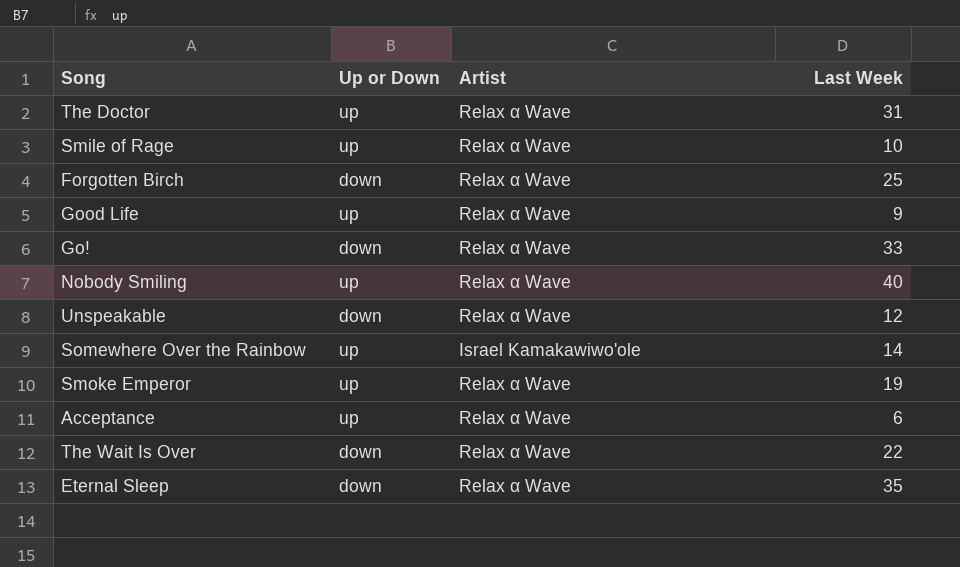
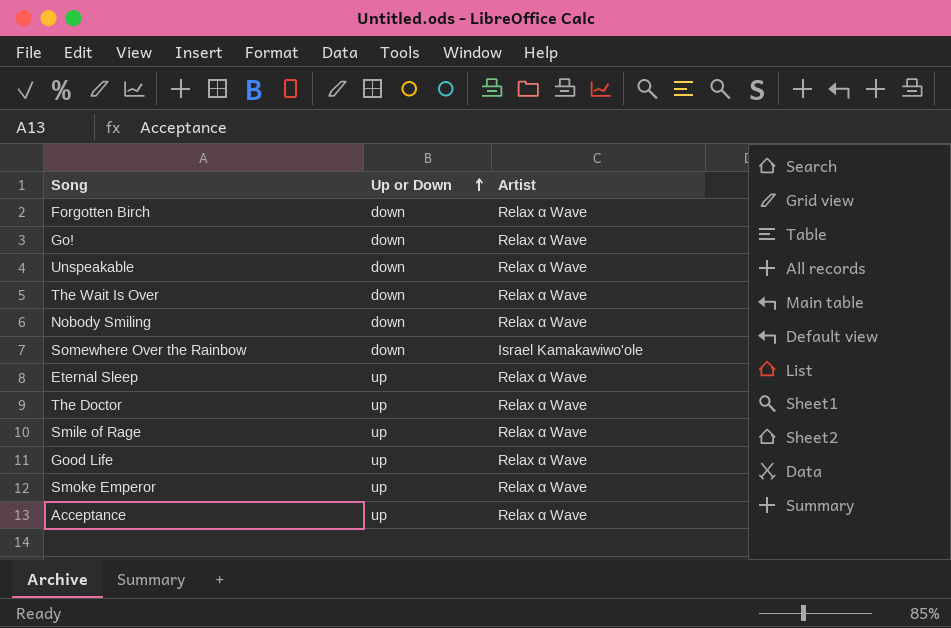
row order: none -> Up or Down ascending
column Last Week | position: 4 -> none
Nobody Smiling | Up or Down: up -> down
Somewhere Over the Rainbow | Up or Down: up -> down
Eternal Sleep | Up or Down: down -> up

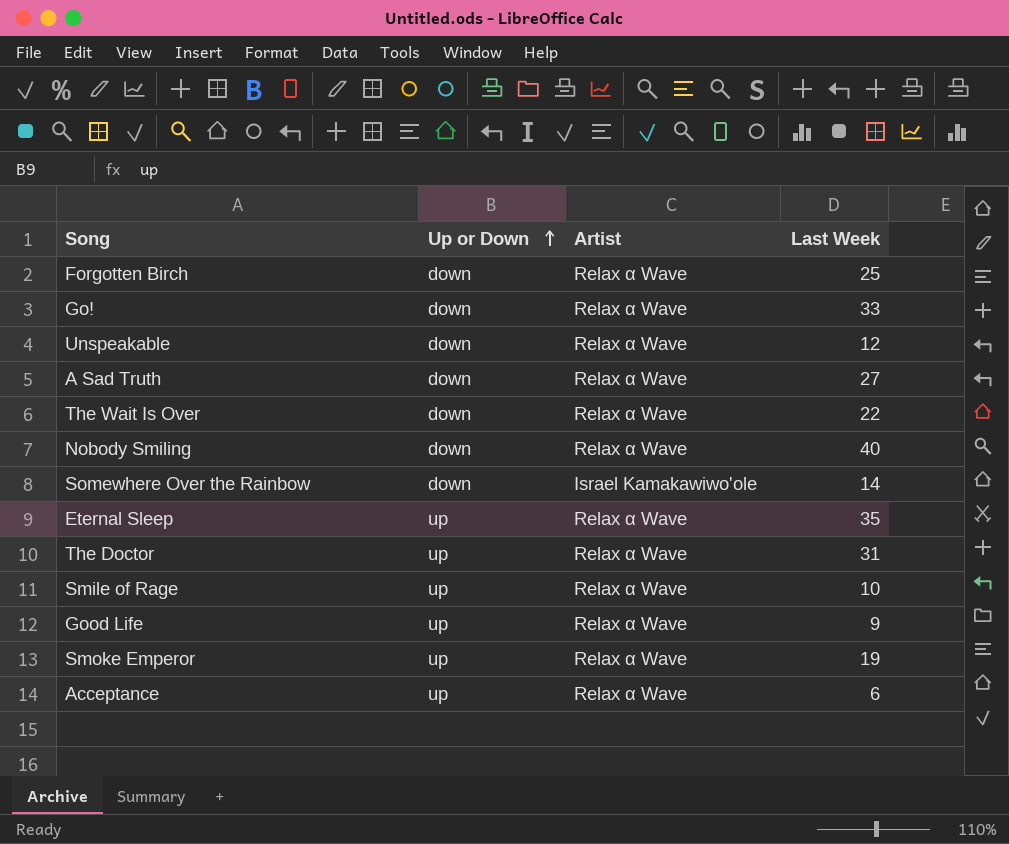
column Last Week | position: none -> 4
row A Sad Truth: none -> down | Relax α Wave | 27

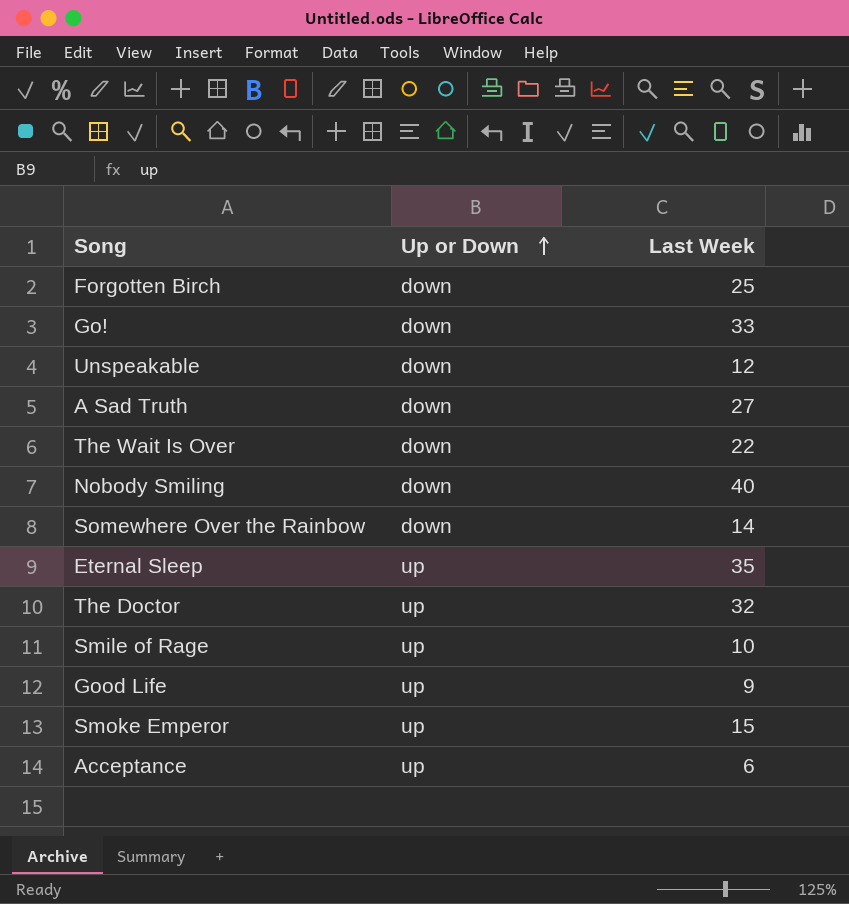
column Artist | position: 3 -> none
The Doctor | Last Week: 31 -> 32
Smoke Emperor | Last Week: 19 -> 15

